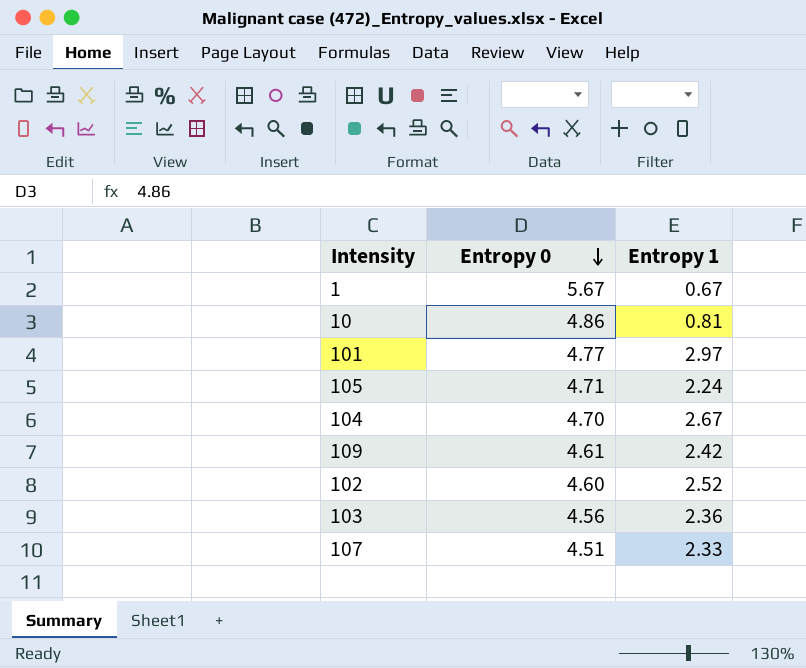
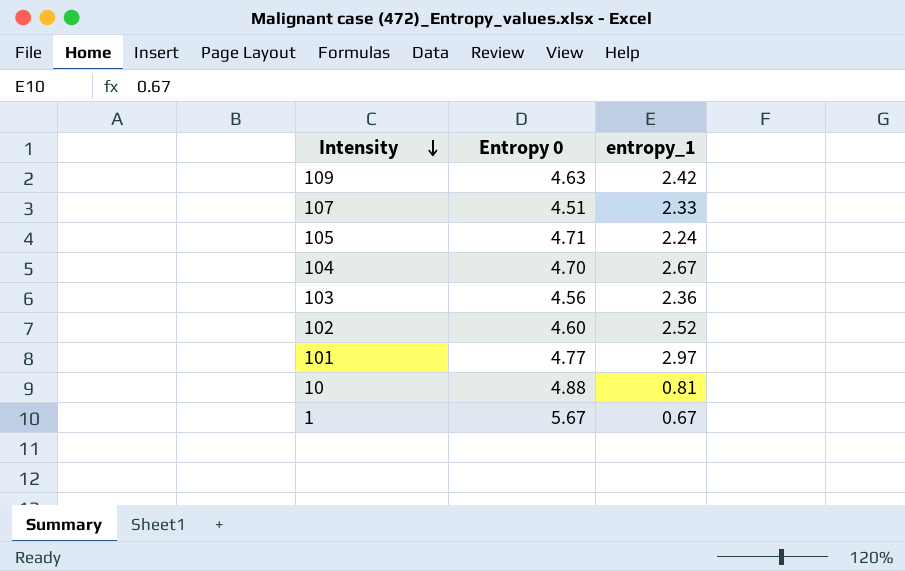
row order: Entropy 0 descending -> Intensity descending
column name: Entropy 1 -> entropy_1
109 | Entropy 0: 4.61 -> 4.63
10 | Entropy 0: 4.86 -> 4.88

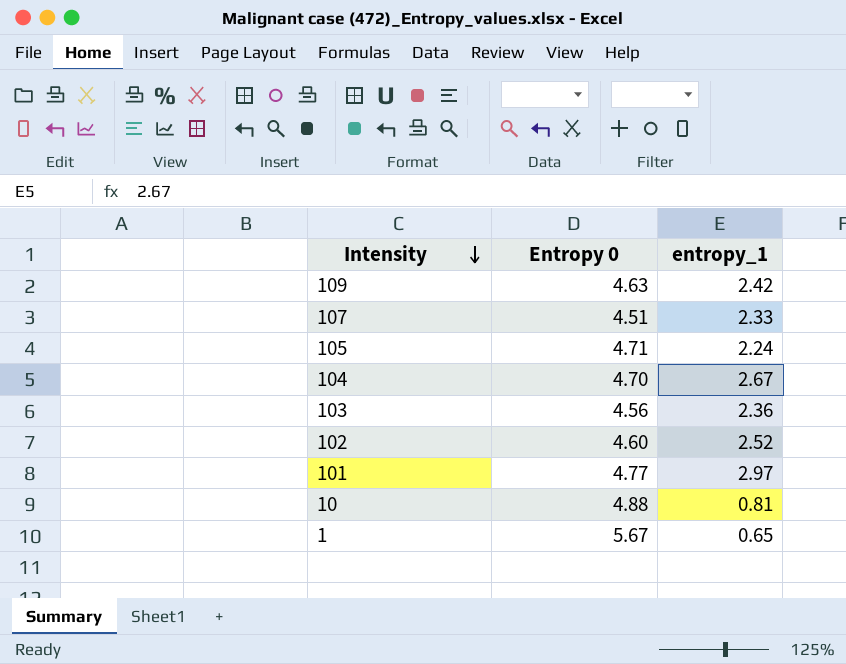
1 | entropy_1: 0.67 -> 0.65

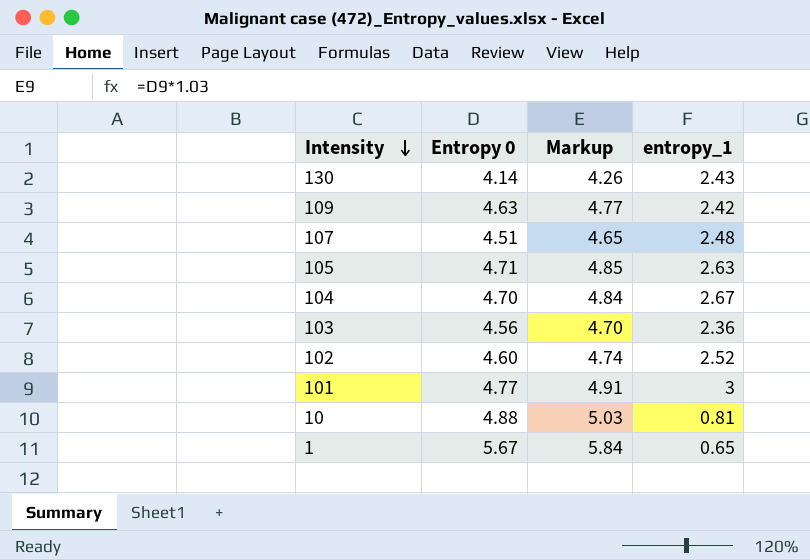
column Markup | formula: none -> [Entropy 0] * 1.03
row 130: none -> 4.14 | 4.26 | 2.43
107 | entropy_1: 2.33 -> 2.48
105 | entropy_1: 2.24 -> 2.63
101 | entropy_1: 2.97 -> 3

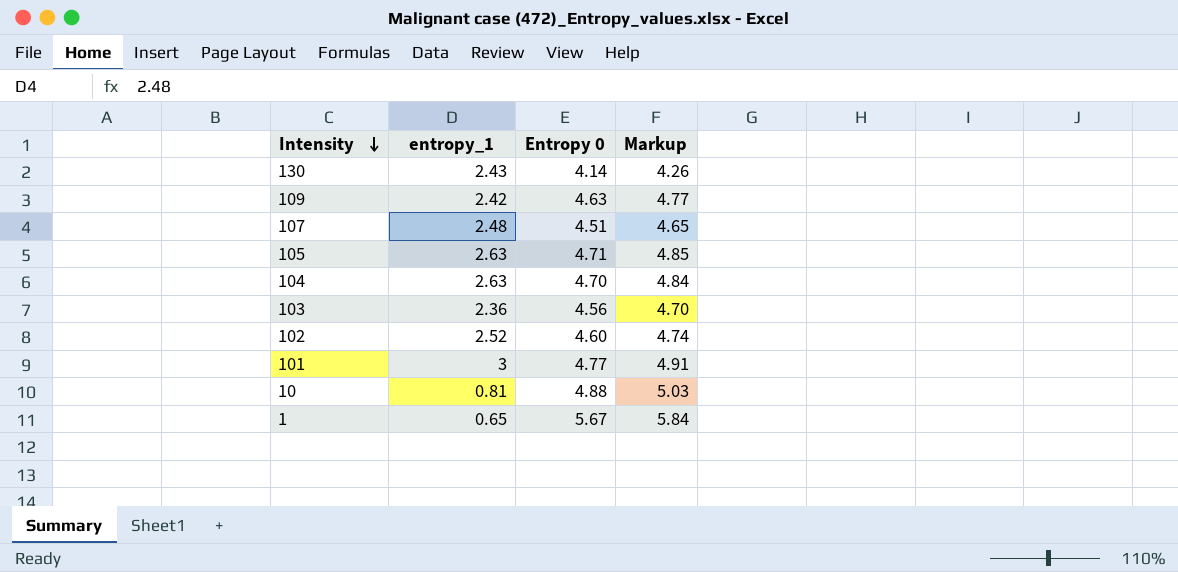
column entropy_1 | position: 4 -> 2
104 | entropy_1: 2.67 -> 2.63

